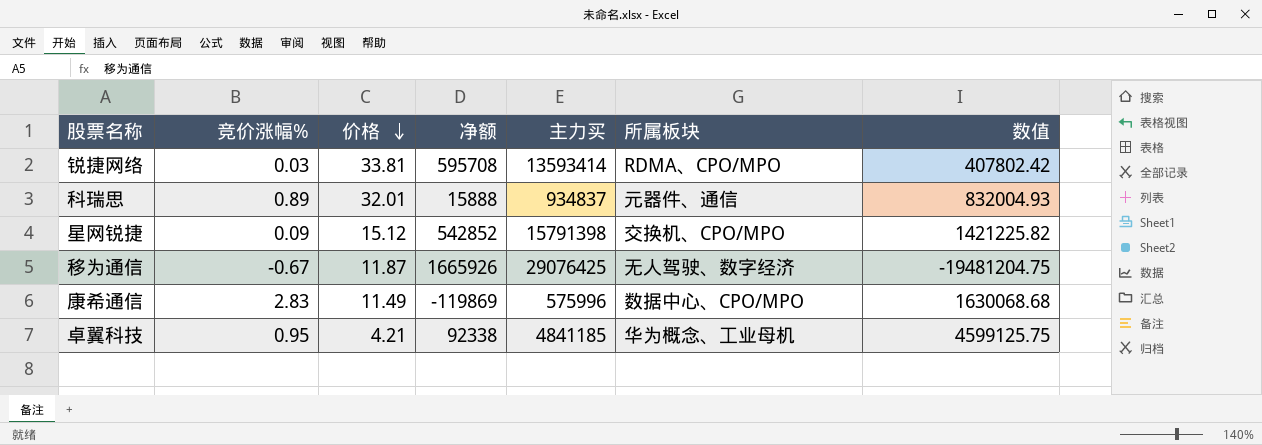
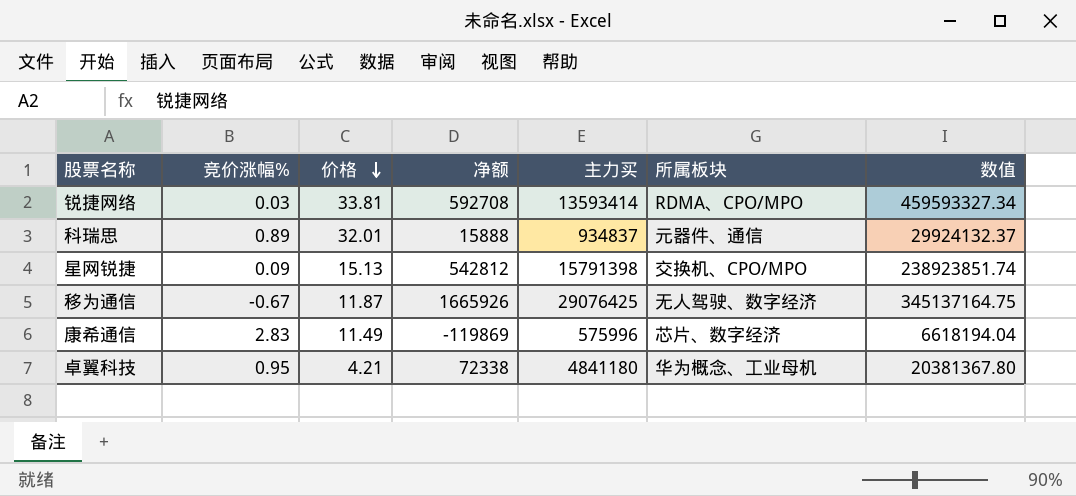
column 数值 | formula: [竞价涨幅%] * [主力买] -> [价格] * [主力买]
锐捷网络 | 净额: 595708 -> 592708
星网锐捷 | 价格: 15.12 -> 15.13
星网锐捷 | 净额: 542852 -> 542812
康希通信 | 所属板块: 数据中心、CPO/MPO -> 芯片、数字经济
卓翼科技 | 净额: 92338 -> 72338
卓翼科技 | 主力买: 4841185 -> 4841180

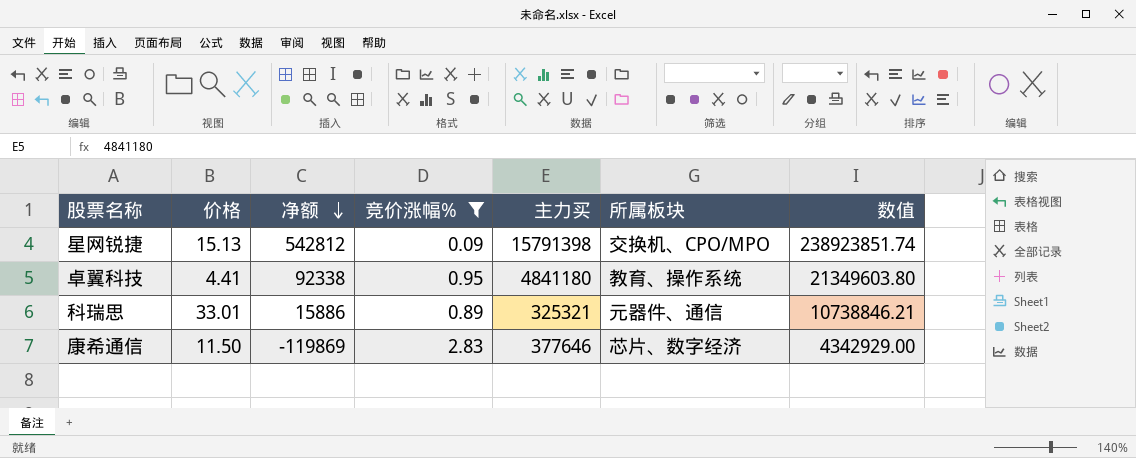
filter: none -> 竞价涨幅% >= 0.09
row order: 价格 descending -> 净额 descending
column 竞价涨幅% | position: 2 -> 4
卓翼科技 | 价格: 4.21 -> 4.41
卓翼科技 | 净额: 72338 -> 92338
卓翼科技 | 所属板块: 华为概念、工业母机 -> 教育、操作系统
卓翼科技 | 数值: 20381367.80 -> 21349603.80
科瑞思 | 价格: 32.01 -> 33.01
科瑞思 | 净额: 15888 -> 15886
科瑞思 | 主力买: 934837 -> 325321
科瑞思 | 数值: 29924132.37 -> 10738846.21
康希通信 | 价格: 11.49 -> 11.50
康希通信 | 主力买: 575996 -> 377646
康希通信 | 数值: 6618194.04 -> 4342929.00

